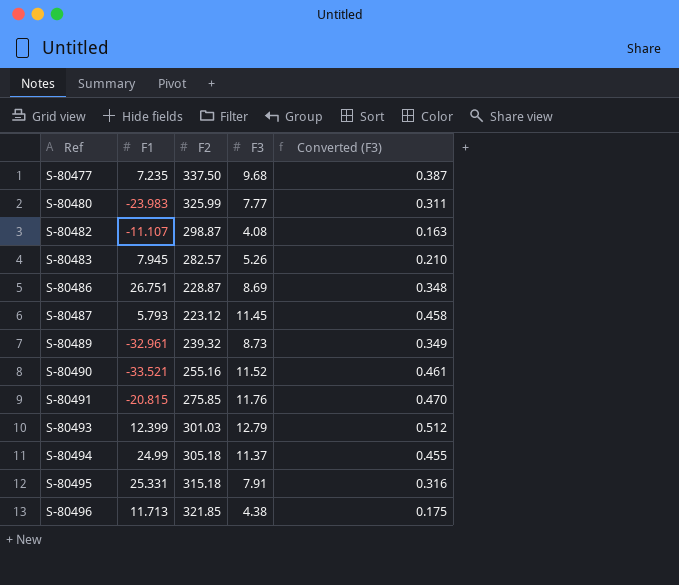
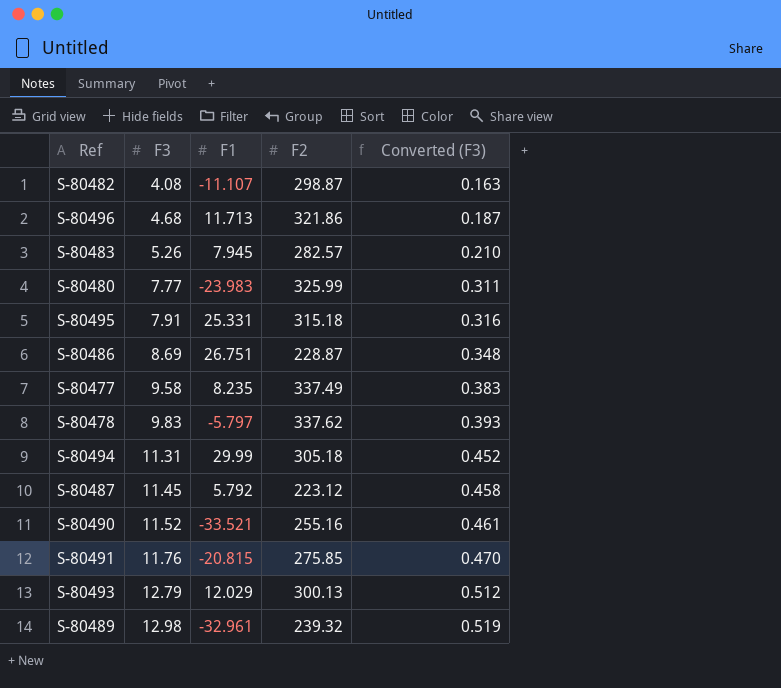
row order: Ref ascending -> F3 ascending
column F3 | position: 4 -> 2
S-80496 | F3: 4.38 -> 4.68
S-80496 | F2: 321.85 -> 321.86
S-80496 | Converted (F3): 0.175 -> 0.187
S-80477 | F3: 9.68 -> 9.58
S-80477 | F1: 7.235 -> 8.235
S-80477 | F2: 337.50 -> 337.49
S-80477 | Converted (F3): 0.387 -> 0.383
row S-80478: none -> 9.83 | -5.797 | 337.62 | 0.393
S-80494 | F3: 11.37 -> 11.31
S-80494 | F1: 24.99 -> 29.99
S-80494 | Converted (F3): 0.455 -> 0.452
S-80487 | F1: 5.793 -> 5.792
S-80493 | F1: 12.399 -> 12.029
S-80493 | F2: 301.03 -> 300.13
S-80489 | F3: 8.73 -> 12.98
S-80489 | Converted (F3): 0.349 -> 0.519

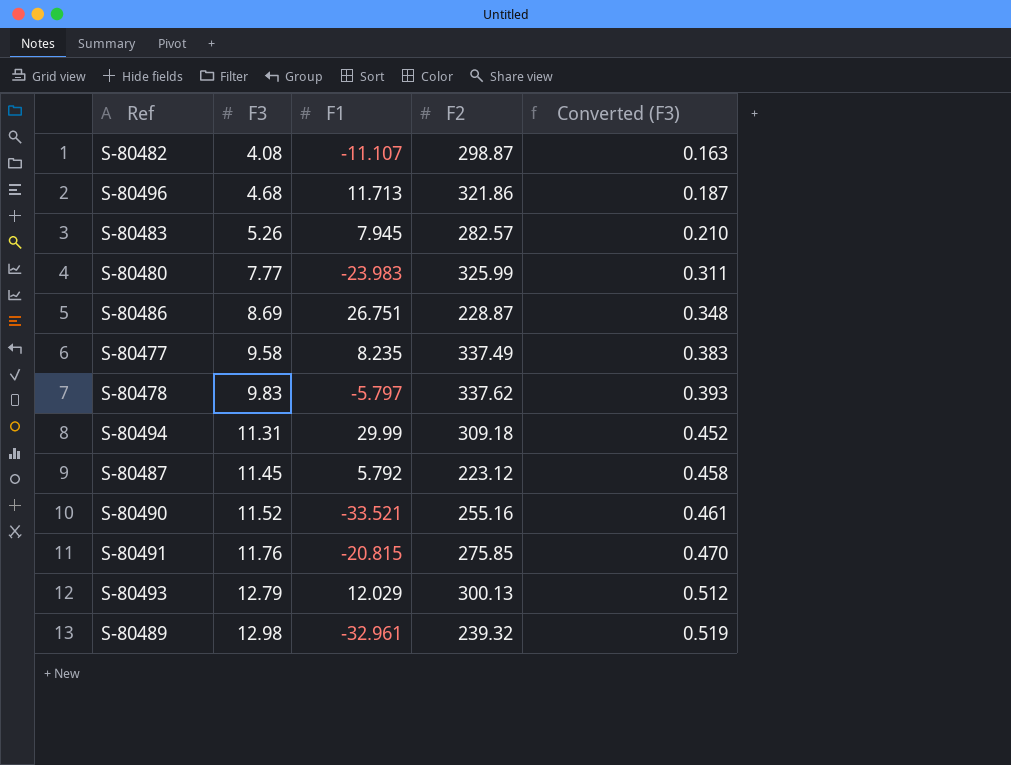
row S-80495: 7.91 | 25.331 | 315.18 | 0.316 -> none
S-80494 | F2: 305.18 -> 309.18

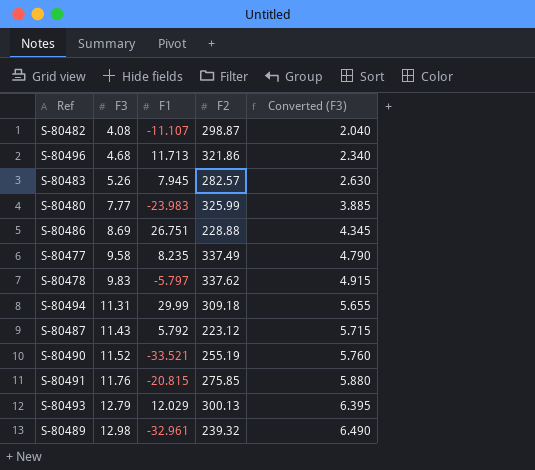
column Converted (F3) | formula: [F3] * 0.04 -> [F3] * 0.5
S-80486 | F2: 228.87 -> 228.88
S-80487 | F3: 11.45 -> 11.43
S-80490 | F2: 255.16 -> 255.19

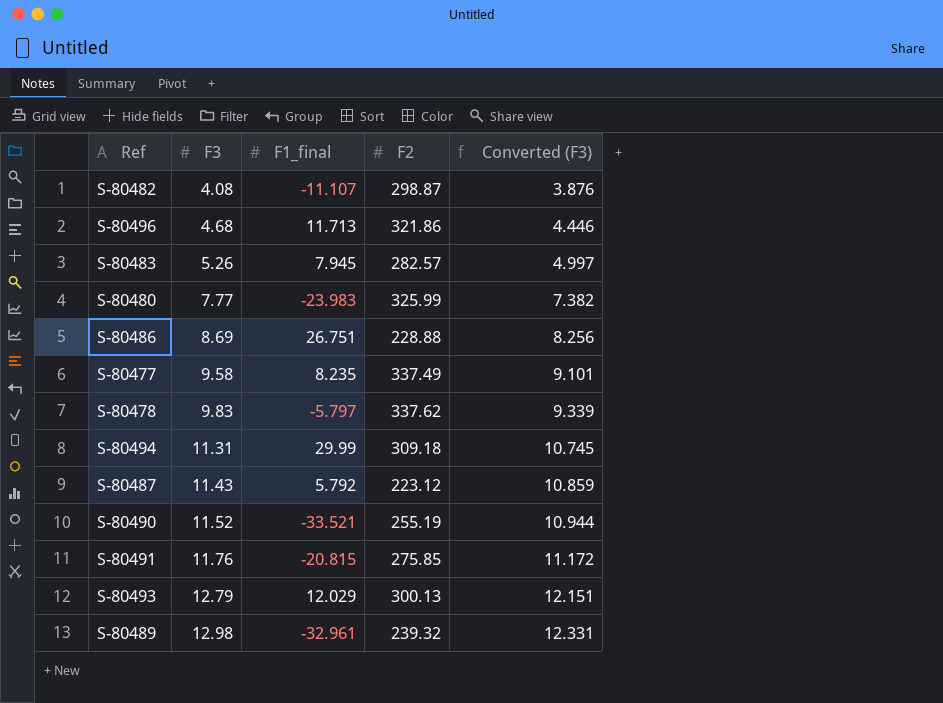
column name: F1 -> F1_final
column Converted (F3) | formula: [F3] * 0.5 -> [F3] * 0.95

